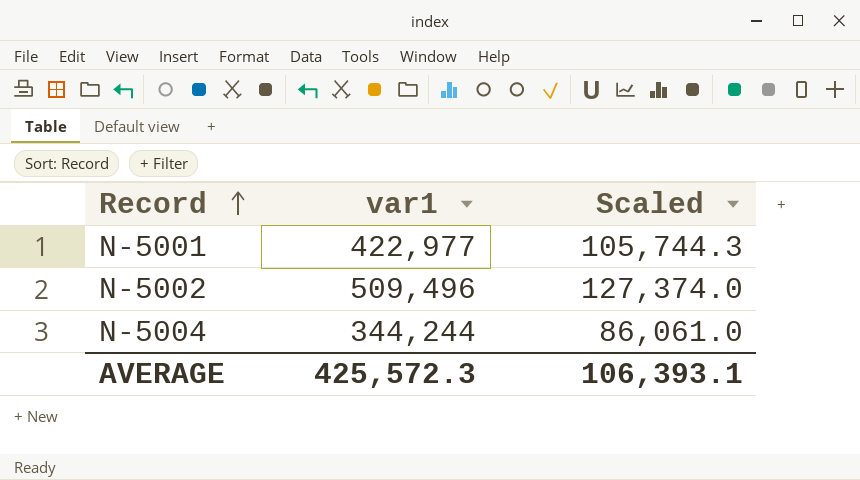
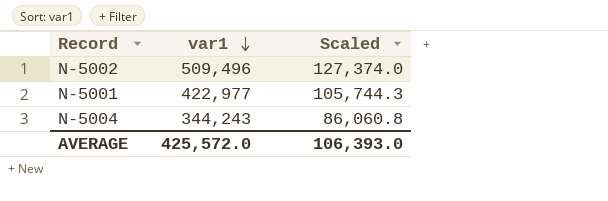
row order: Record ascending -> var1 descending
N-5004 | var1: 344,244 -> 344,243
N-5004 | Scaled: 86,061.0 -> 86,060.8
AVERAGE | var1: 425,572.3 -> 425,572.0
AVERAGE | Scaled: 106,393.1 -> 106,393.0

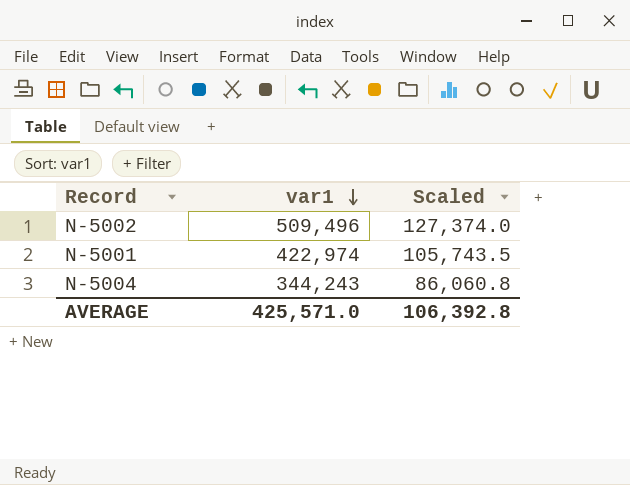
N-5001 | var1: 422,977 -> 422,974
N-5001 | Scaled: 105,744.3 -> 105,743.5
AVERAGE | var1: 425,572.0 -> 425,571.0
AVERAGE | Scaled: 106,393.0 -> 106,392.8

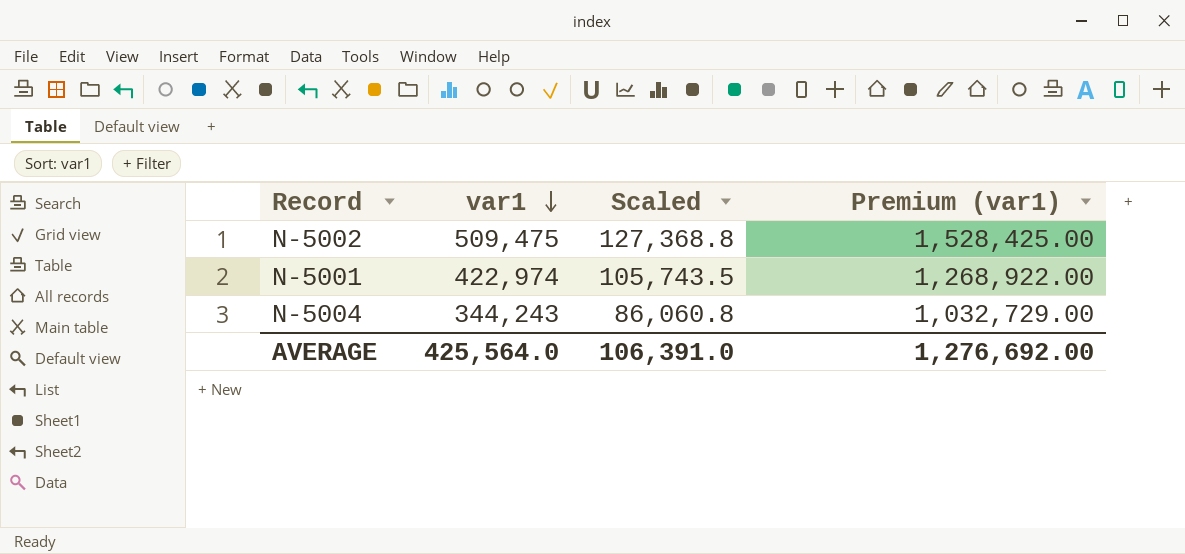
column Premium (var1) | formula: none -> [var1] * 3
N-5002 | var1: 509,496 -> 509,475
N-5002 | Scaled: 127,374.0 -> 127,368.8
AVERAGE | var1: 425,571.0 -> 425,564.0
AVERAGE | Scaled: 106,392.8 -> 106,391.0

